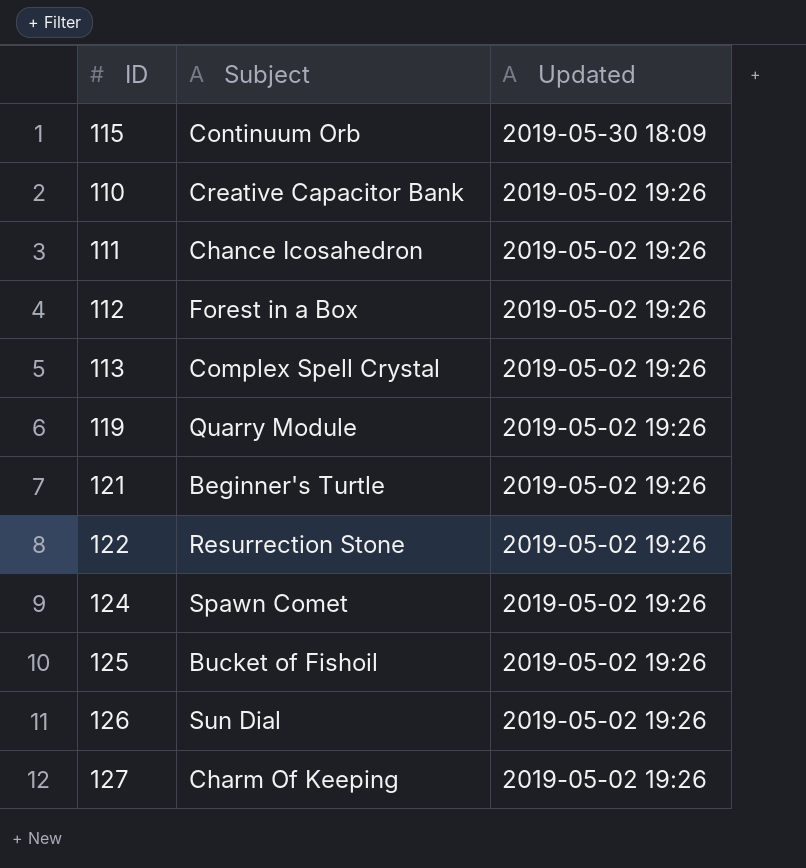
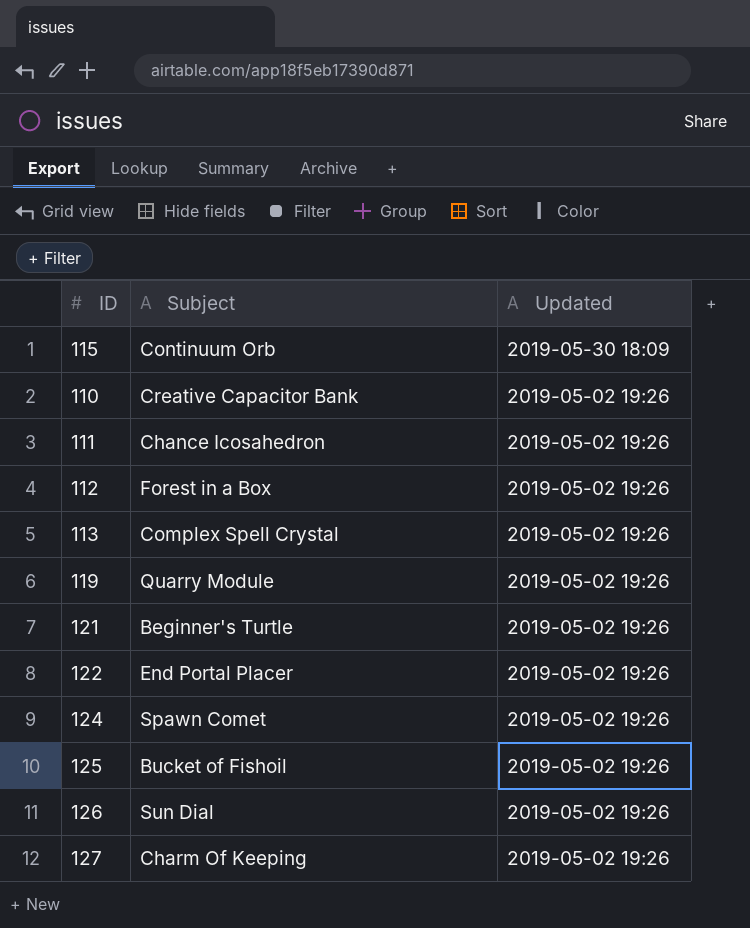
122 | Subject: Resurrection Stone -> End Portal Placer

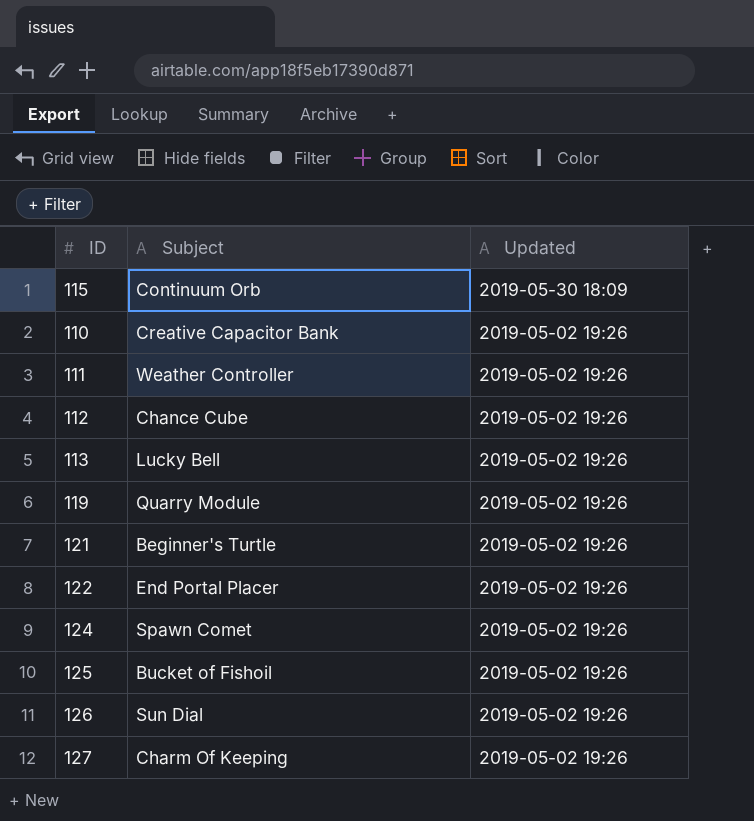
111 | Subject: Chance Icosahedron -> Weather Controller
112 | Subject: Forest in a Box -> Chance Cube
113 | Subject: Complex Spell Crystal -> Lucky Bell

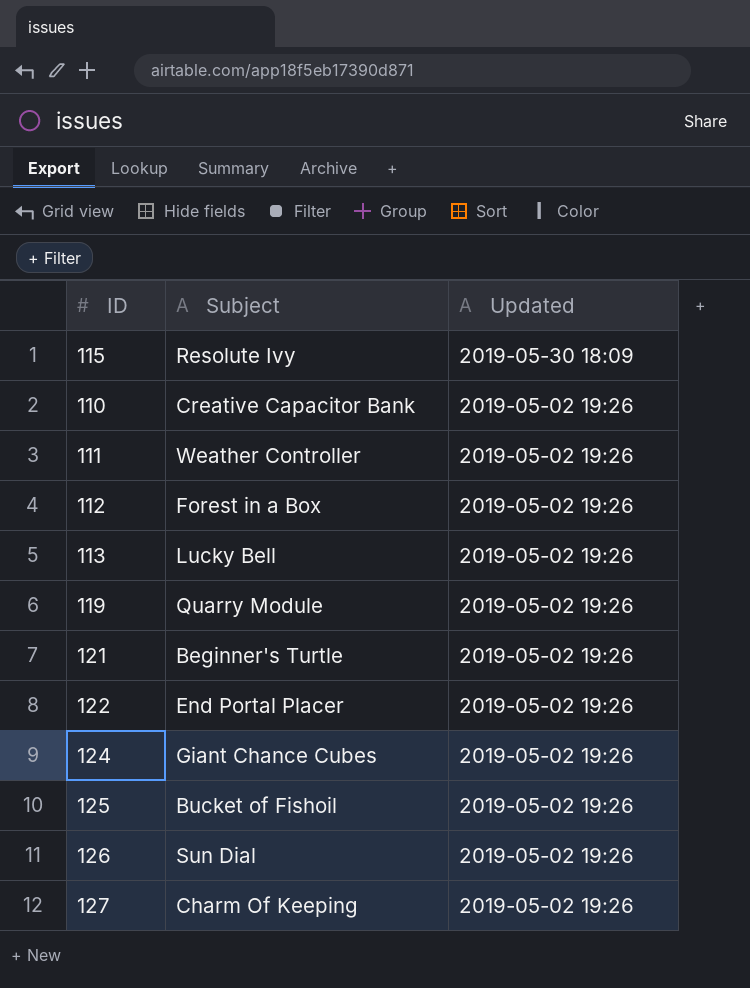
115 | Subject: Continuum Orb -> Resolute Ivy
112 | Subject: Chance Cube -> Forest in a Box
124 | Subject: Spawn Comet -> Giant Chance Cubes

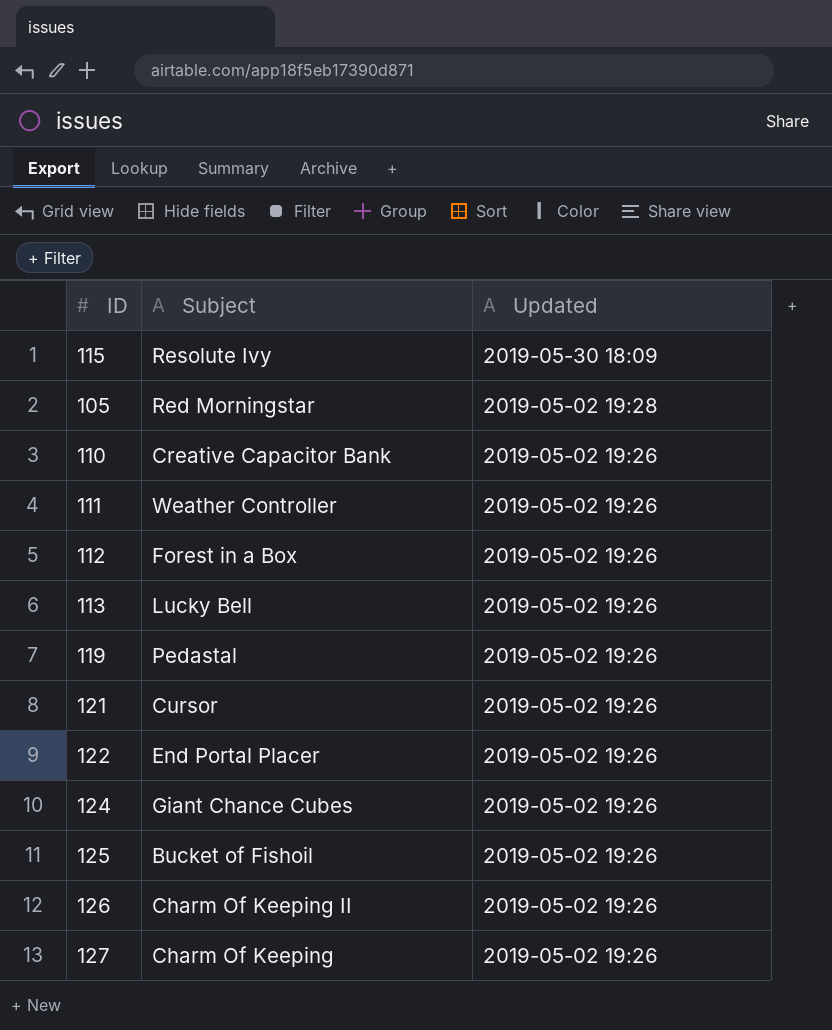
row 105: none -> Red Morningstar | 2019-05-02 19:28
119 | Subject: Quarry Module -> Pedastal
121 | Subject: Beginner's Turtle -> Cursor
126 | Subject: Sun Dial -> Charm Of Keeping II

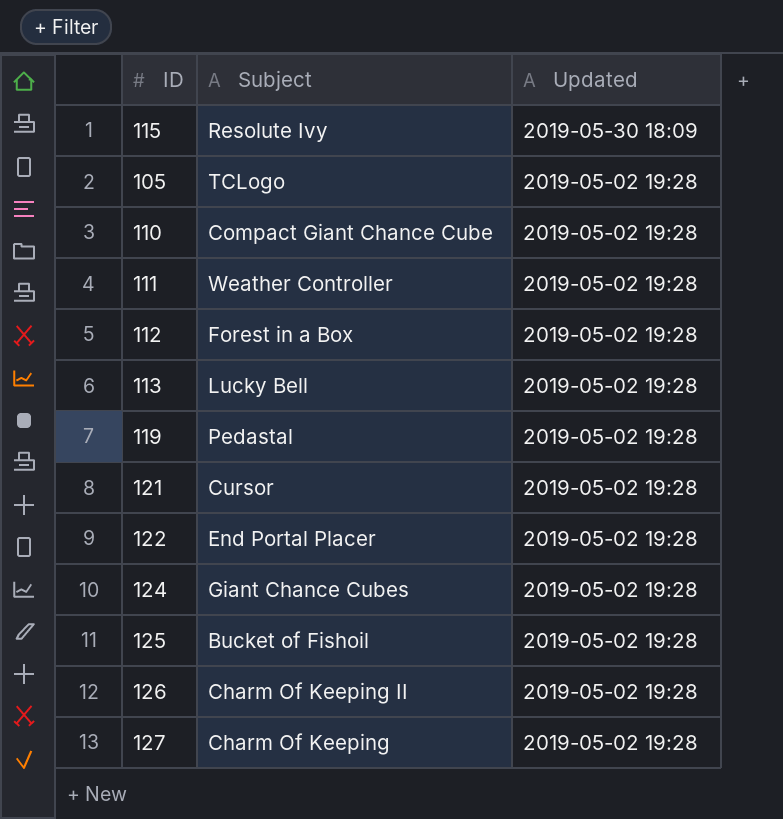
105 | Subject: Red Morningstar -> TCLogo
110 | Subject: Creative Capacitor Bank -> Compact Giant Chance Cube
110 | Updated: 2019-05-02 19:26 -> 2019-05-02 19:28
111 | Updated: 2019-05-02 19:26 -> 2019-05-02 19:28
112 | Updated: 2019-05-02 19:26 -> 2019-05-02 19:28
113 | Updated: 2019-05-02 19:26 -> 2019-05-02 19:28
119 | Updated: 2019-05-02 19:26 -> 2019-05-02 19:28
121 | Updated: 2019-05-02 19:26 -> 2019-05-02 19:28
122 | Updated: 2019-05-02 19:26 -> 2019-05-02 19:28
124 | Updated: 2019-05-02 19:26 -> 2019-05-02 19:28
125 | Updated: 2019-05-02 19:26 -> 2019-05-02 19:28
126 | Updated: 2019-05-02 19:26 -> 2019-05-02 19:28
127 | Updated: 2019-05-02 19:26 -> 2019-05-02 19:28

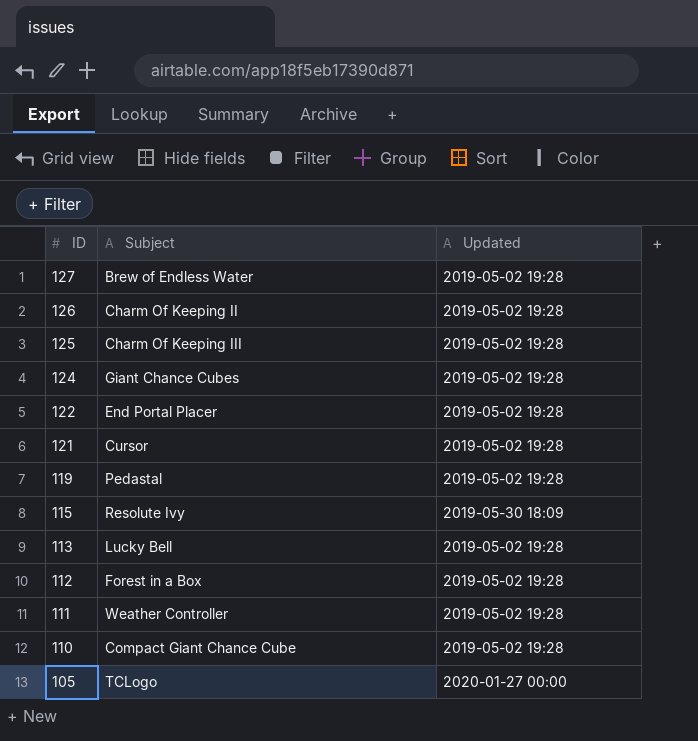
row order: Updated descending -> ID descending
127 | Subject: Charm Of Keeping -> Brew of Endless Water
125 | Subject: Bucket of Fishoil -> Charm Of Keeping III
105 | Updated: 2019-05-02 19:28 -> 2020-01-27 00:00

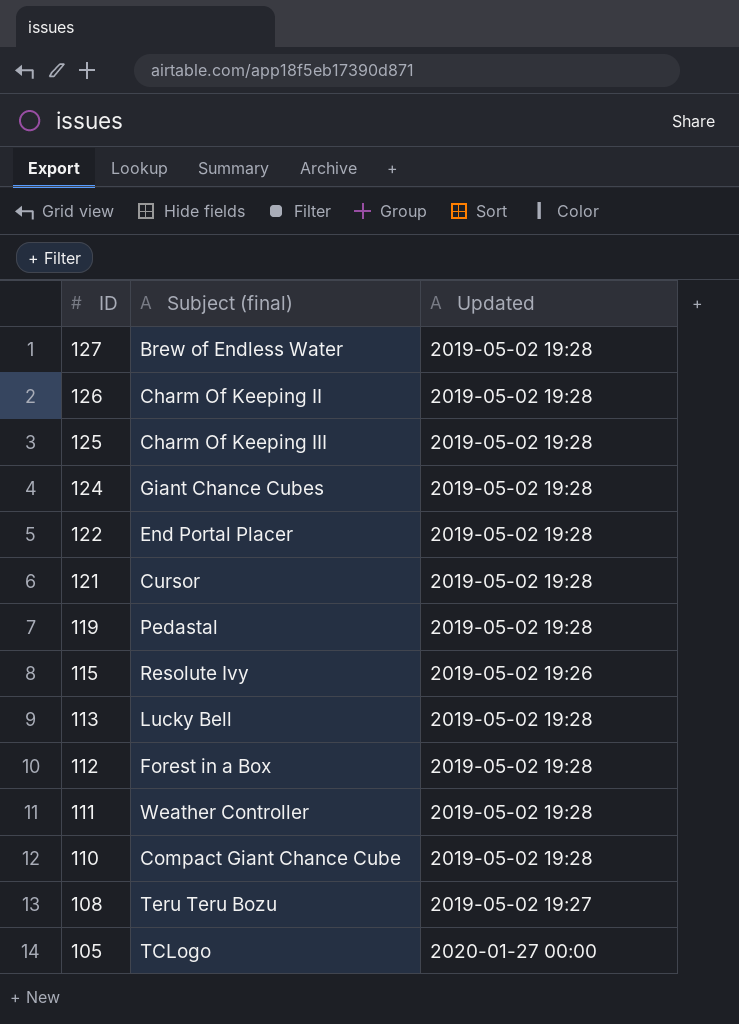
column name: Subject -> Subject (final)
115 | Updated: 2019-05-30 18:09 -> 2019-05-02 19:26
row 108: none -> Teru Teru Bozu | 2019-05-02 19:27

